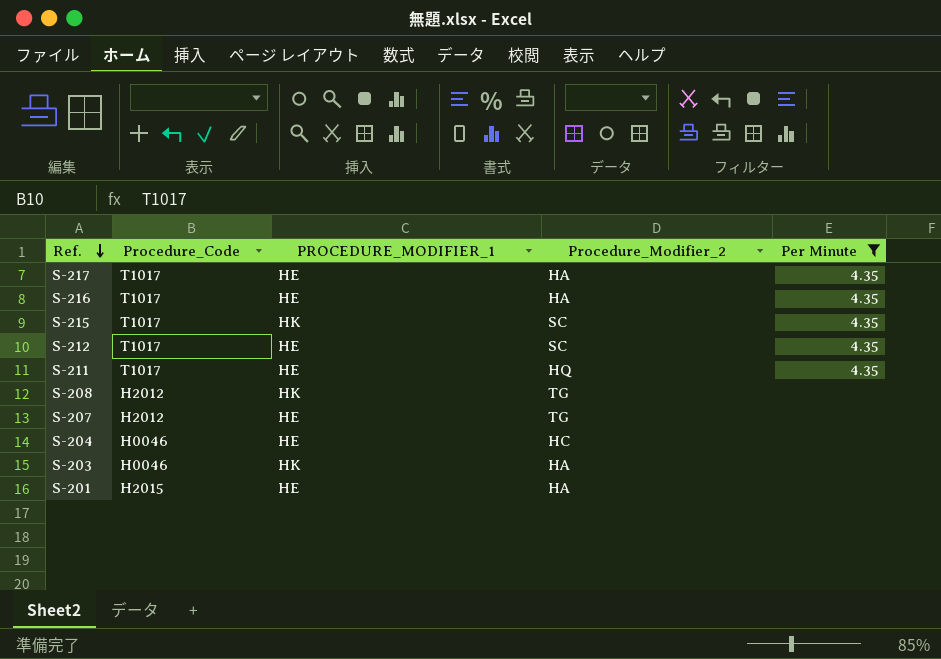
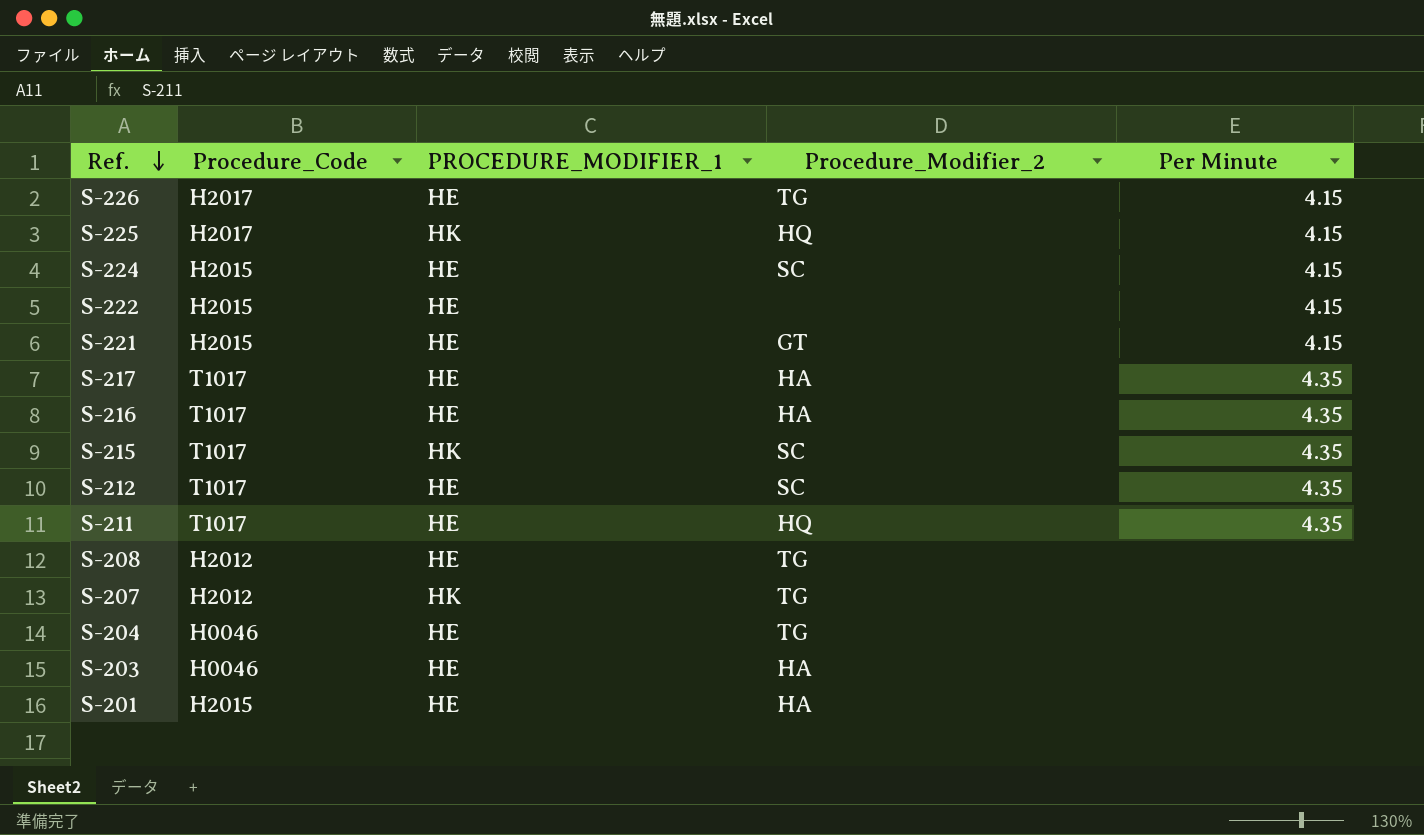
filter: Per Minute != 4.15 -> none
S-208 | PROCEDURE_MODIFIER_1: HK -> HE
S-207 | PROCEDURE_MODIFIER_1: HE -> HK
S-204 | Procedure_Modifier_2: HC -> TG
S-203 | PROCEDURE_MODIFIER_1: HK -> HE

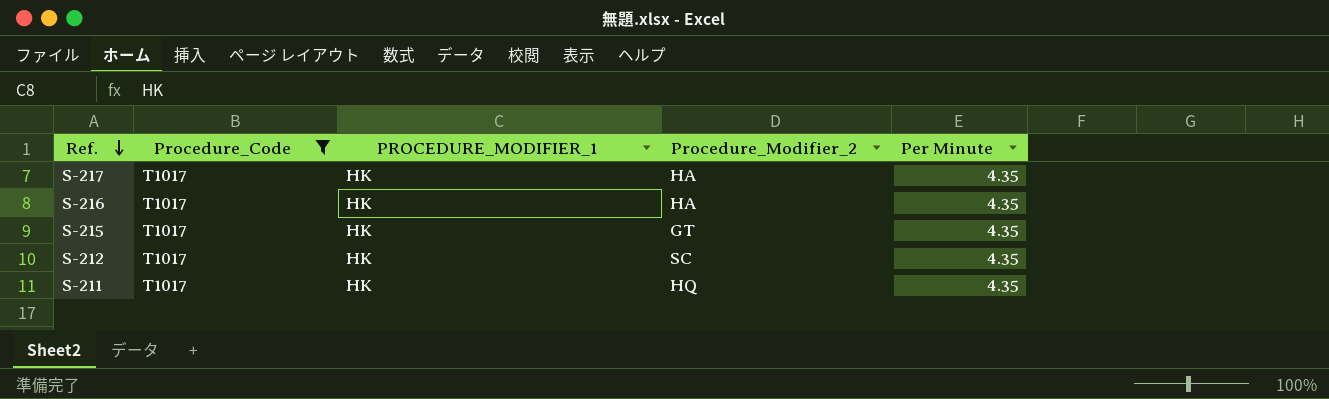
filter: none -> Procedure_Code = T1017
S-217 | PROCEDURE_MODIFIER_1: HE -> HK
S-216 | PROCEDURE_MODIFIER_1: HE -> HK
S-215 | Procedure_Modifier_2: SC -> GT
S-212 | PROCEDURE_MODIFIER_1: HE -> HK
S-211 | PROCEDURE_MODIFIER_1: HE -> HK

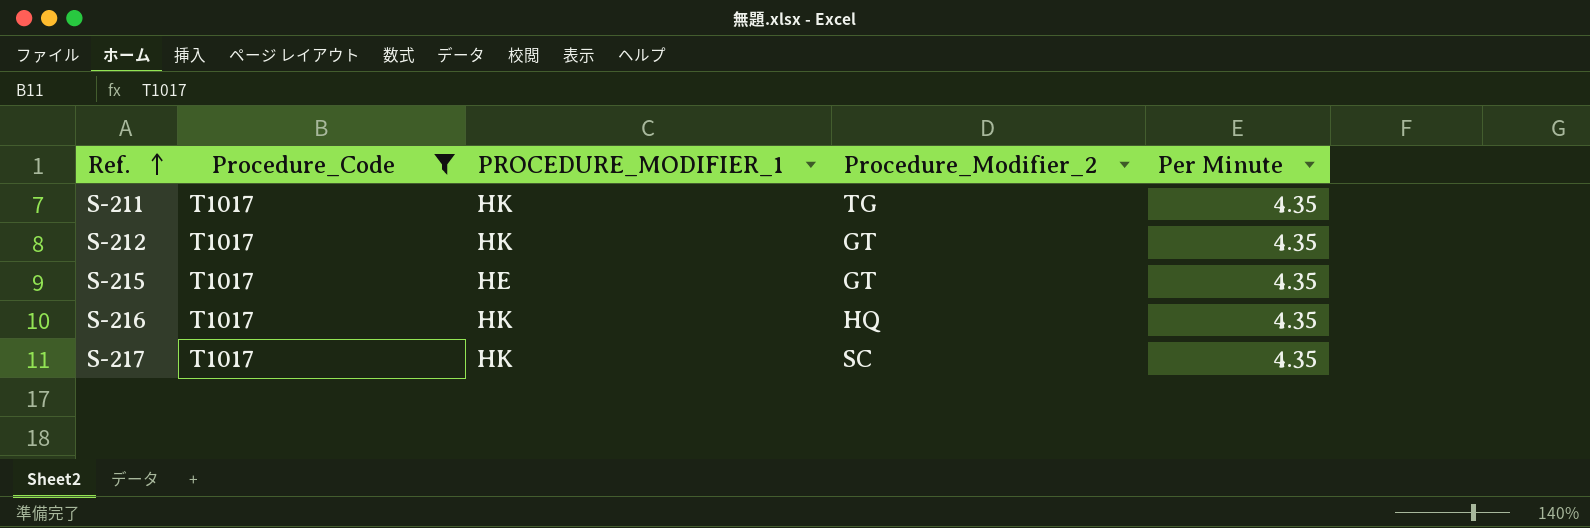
row order: Ref. descending -> Ref. ascending
S-211 | Procedure_Modifier_2: HQ -> TG
S-212 | Procedure_Modifier_2: SC -> GT
S-215 | PROCEDURE_MODIFIER_1: HK -> HE
S-216 | Procedure_Modifier_2: HA -> HQ
S-217 | Procedure_Modifier_2: HA -> SC

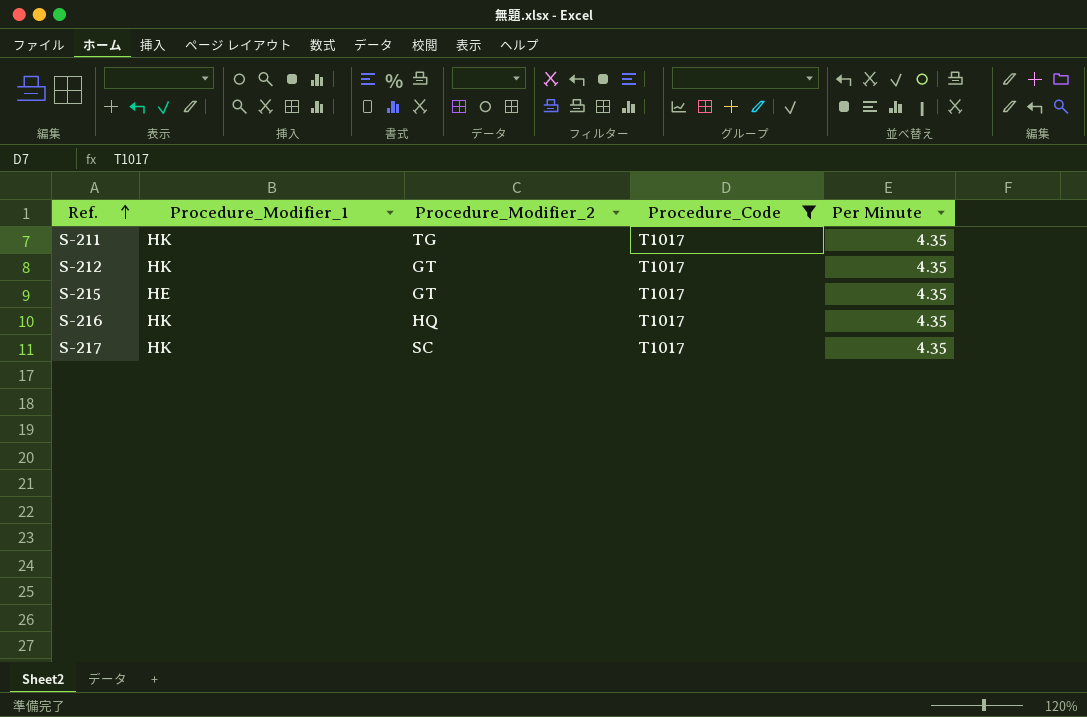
column name: PROCEDURE_MODIFIER_1 -> Procedure_Modifier_1
column Procedure_Code | position: 2 -> 4

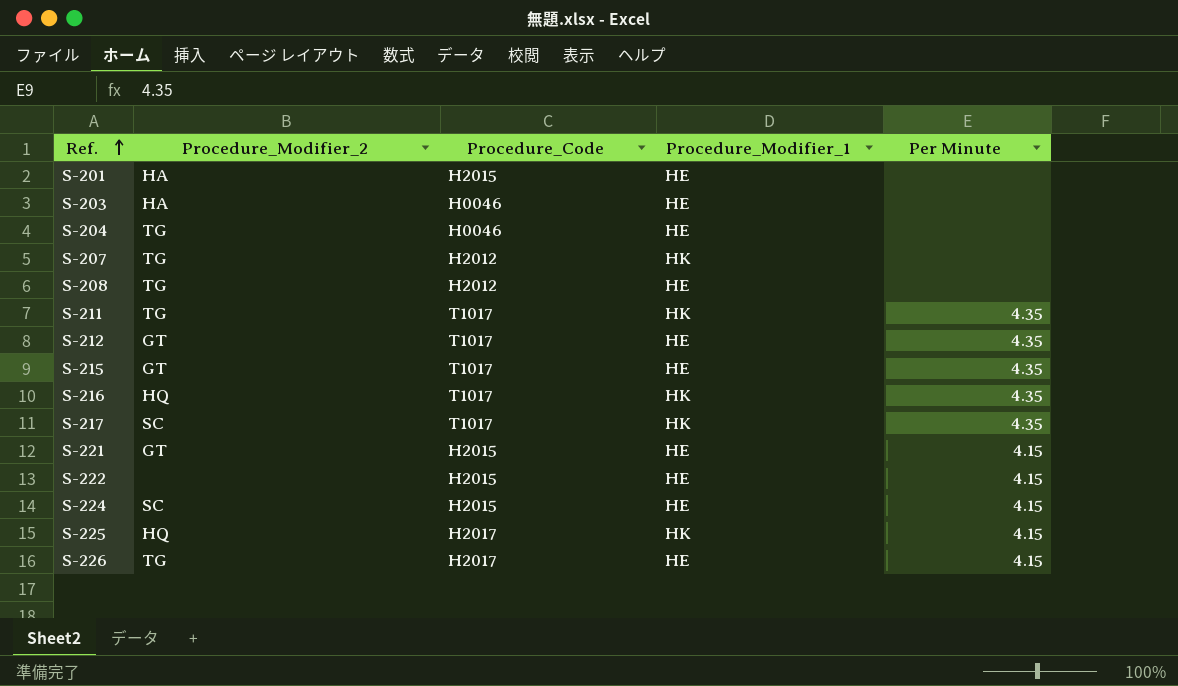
filter: Procedure_Code = T1017 -> none
column Procedure_Modifier_1 | position: 2 -> 4
S-212 | Procedure_Modifier_1: HK -> HE

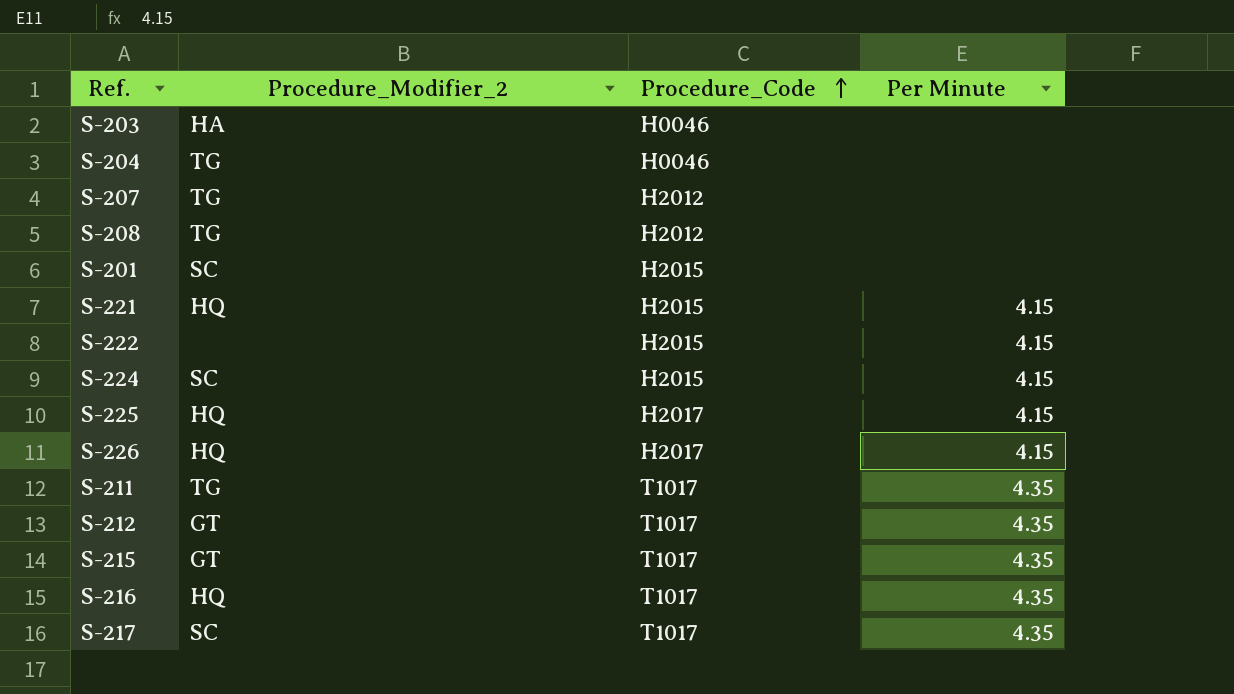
row order: Ref. ascending -> Procedure_Code ascending
column Procedure_Modifier_1 | position: 4 -> none
S-201 | Procedure_Modifier_2: HA -> SC
S-221 | Procedure_Modifier_2: GT -> HQ
S-226 | Procedure_Modifier_2: TG -> HQ

